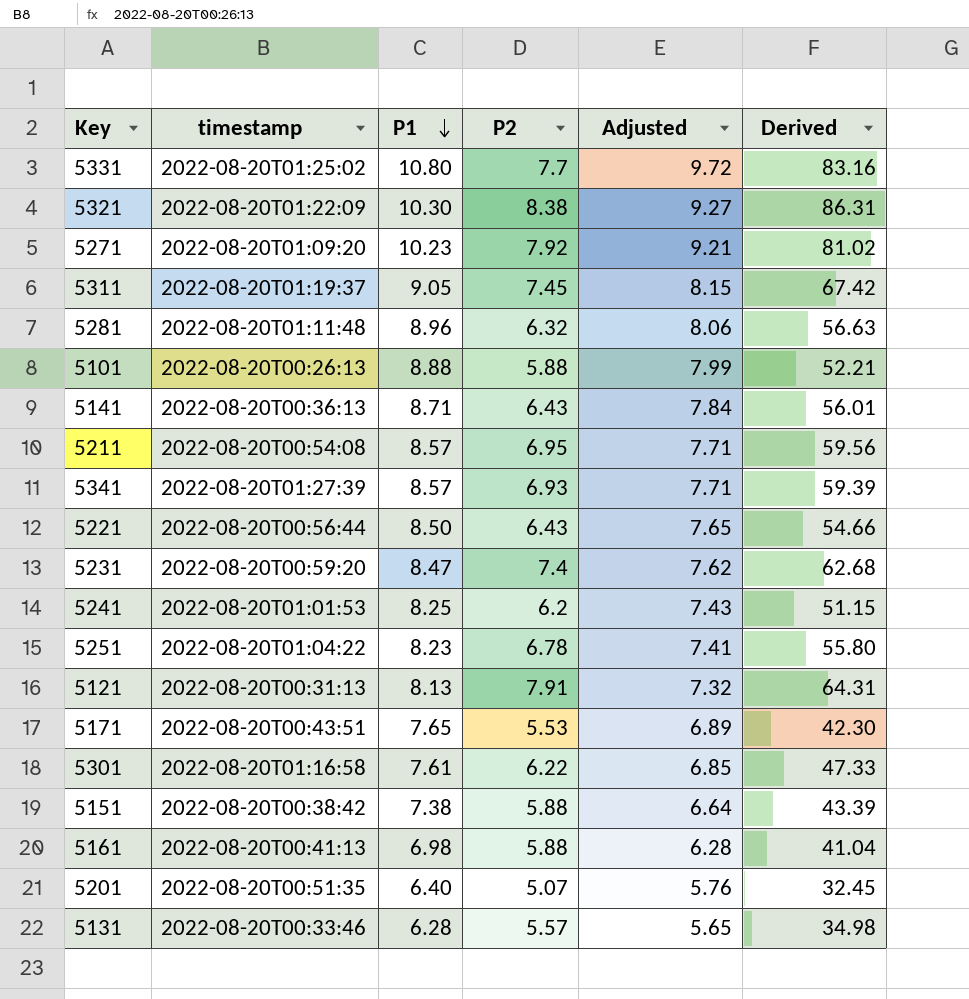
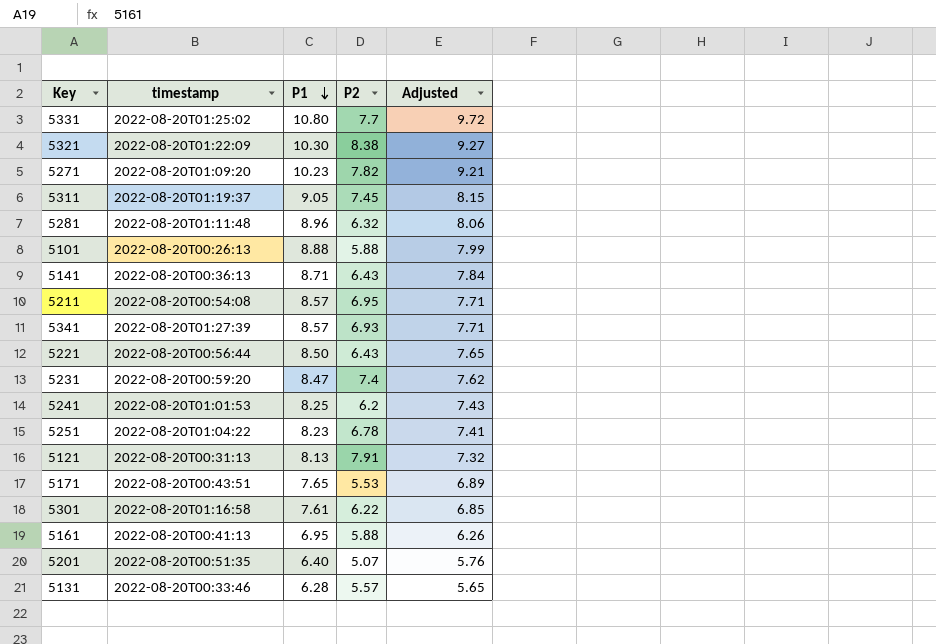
column Derived | formula: [P1] * [P2] -> none
row 5151: 2022-08-20T00:38:42 | 7.38 | 5.88 | 6.64 | 43.39 -> none
5271 | P2: 7.92 -> 7.82
5161 | P1: 6.98 -> 6.95
5161 | Adjusted: 6.28 -> 6.26

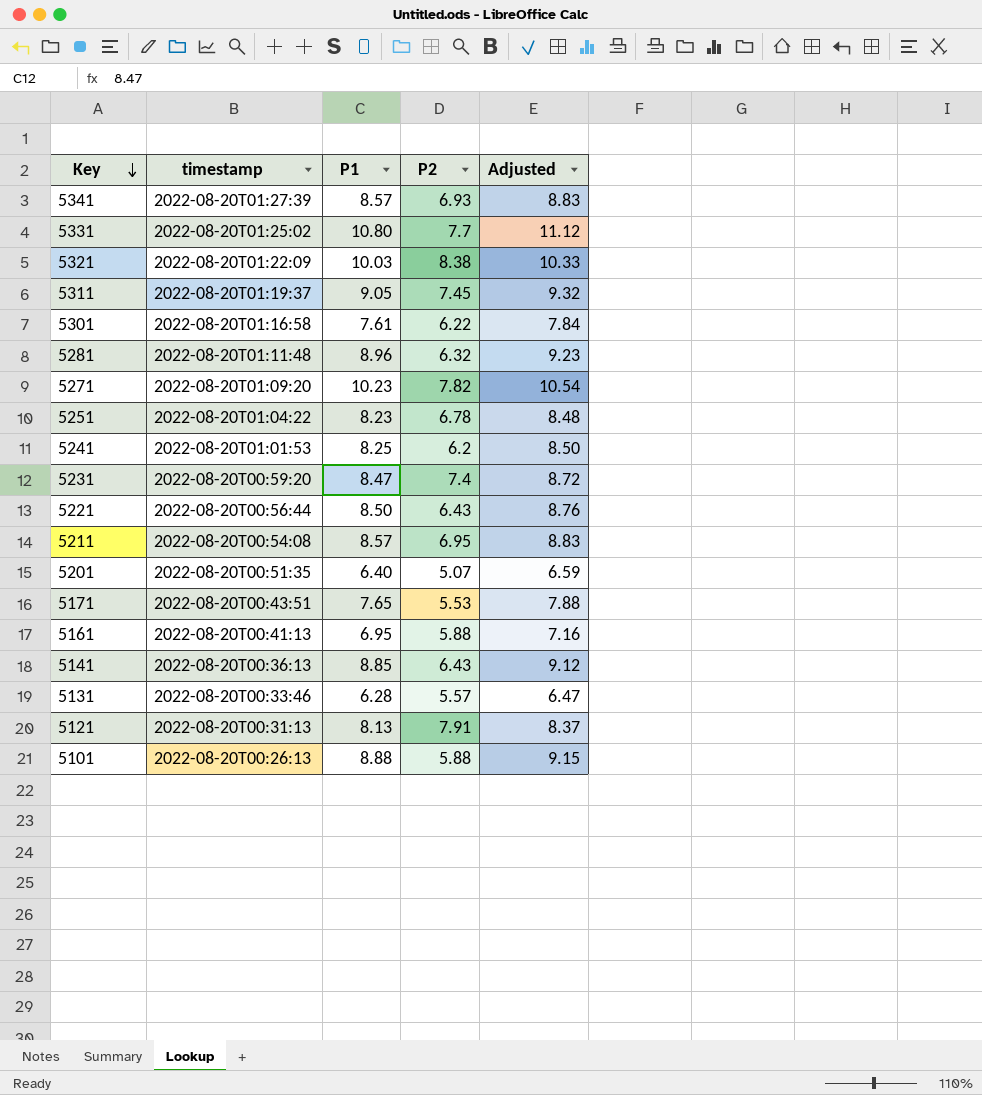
row order: P1 descending -> Key descending
column Adjusted | formula: [P1] * 0.9 -> [P1] * 1.03
5321 | P1: 10.30 -> 10.03
5141 | P1: 8.71 -> 8.85

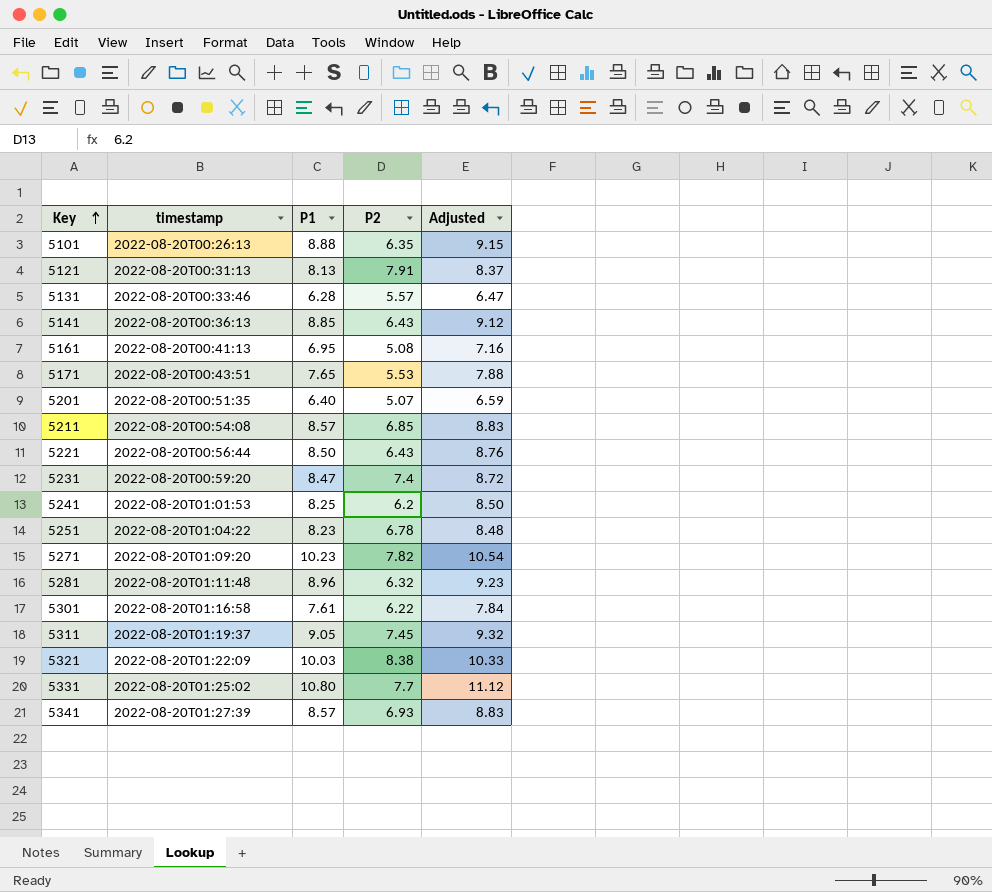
row order: Key descending -> Key ascending
5101 | P2: 5.88 -> 6.35
5161 | P2: 5.88 -> 5.08
5211 | P2: 6.95 -> 6.85

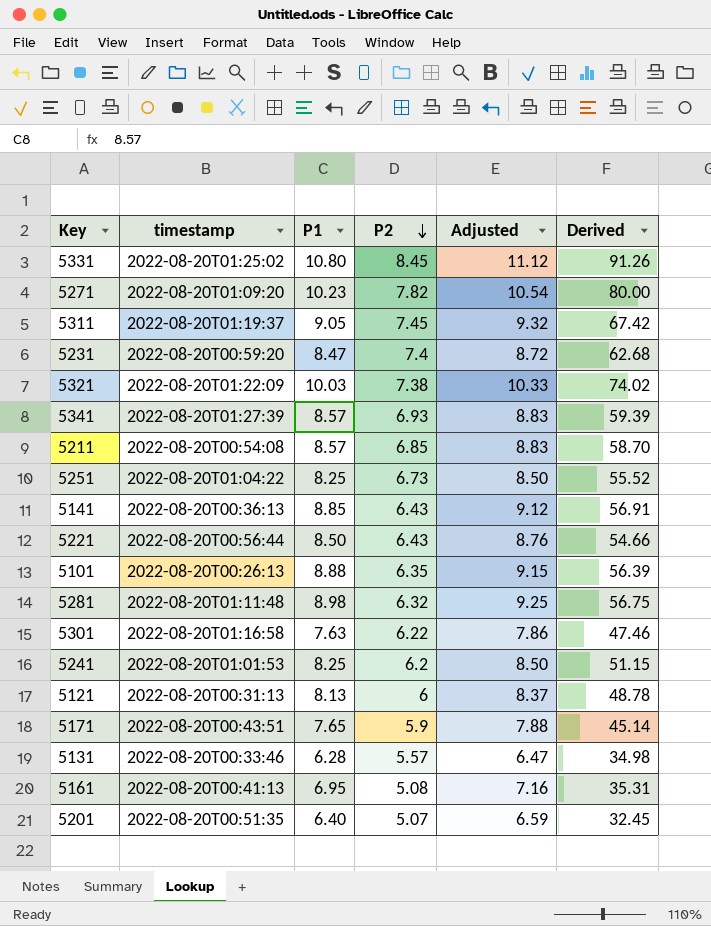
row order: Key ascending -> P2 descending
column Derived | formula: none -> [P1] * [P2]
5331 | P2: 7.7 -> 8.45
5321 | P2: 8.38 -> 7.38
5251 | P1: 8.23 -> 8.25
5251 | P2: 6.78 -> 6.73
5251 | Adjusted: 8.48 -> 8.50
5281 | P1: 8.96 -> 8.98
5281 | Adjusted: 9.23 -> 9.25
5301 | P1: 7.61 -> 7.63
5301 | Adjusted: 7.84 -> 7.86
5121 | P2: 7.91 -> 6
5171 | P2: 5.53 -> 5.9

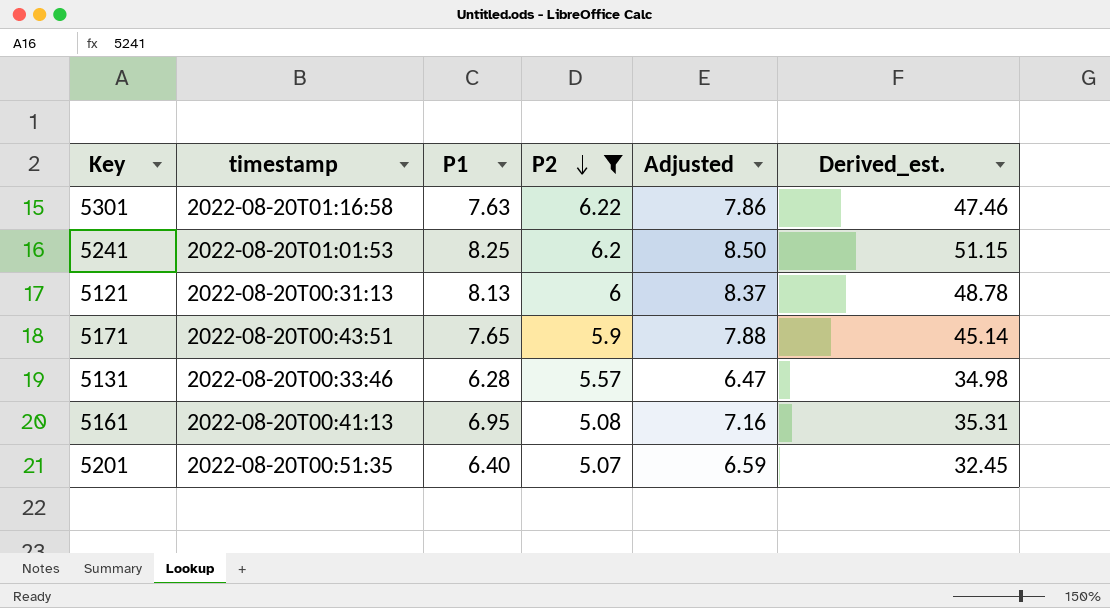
filter: none -> P2 <= 6.22
column name: Derived -> Derived_est.

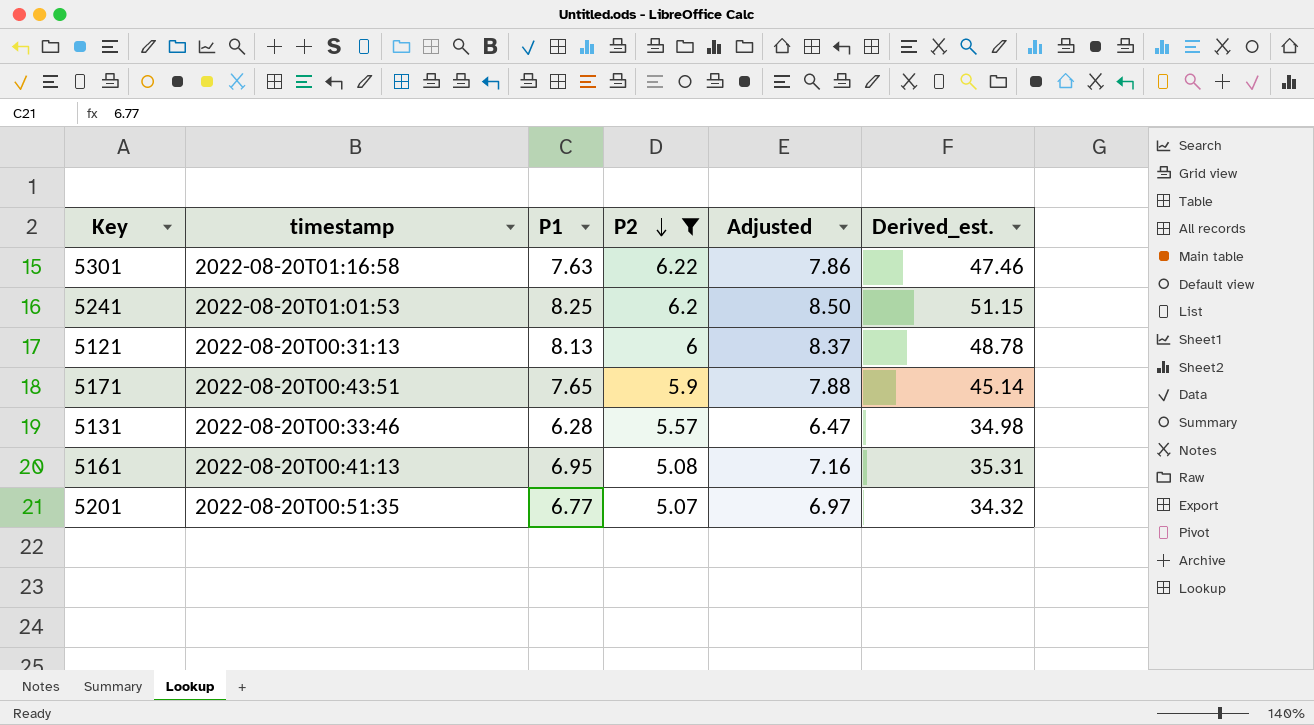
5201 | P1: 6.40 -> 6.77
5201 | Adjusted: 6.59 -> 6.97
5201 | Derived_est.: 32.45 -> 34.32

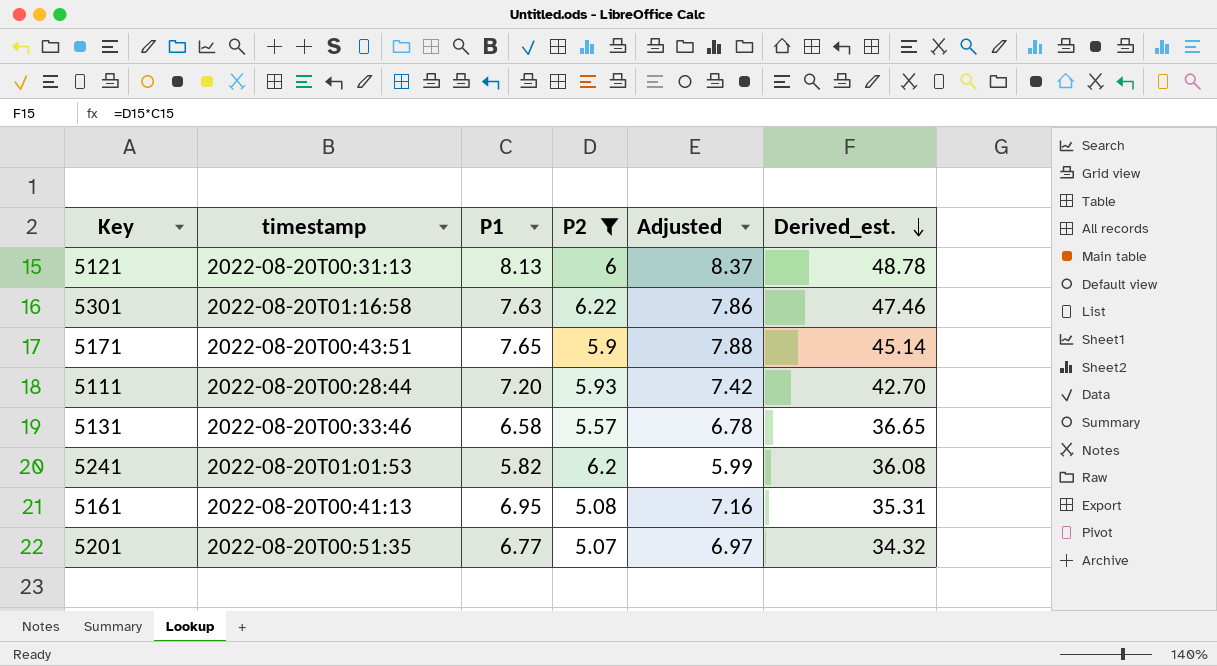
row order: P2 descending -> Derived_est. descending
row 5111: none -> 2022-08-20T00:28:44 | 7.20 | 5.93 | 7.42 | 42.70
5131 | P1: 6.28 -> 6.58
5131 | Adjusted: 6.47 -> 6.78
5131 | Derived_est.: 34.98 -> 36.65
5241 | P1: 8.25 -> 5.82
5241 | Adjusted: 8.50 -> 5.99
5241 | Derived_est.: 51.15 -> 36.08

